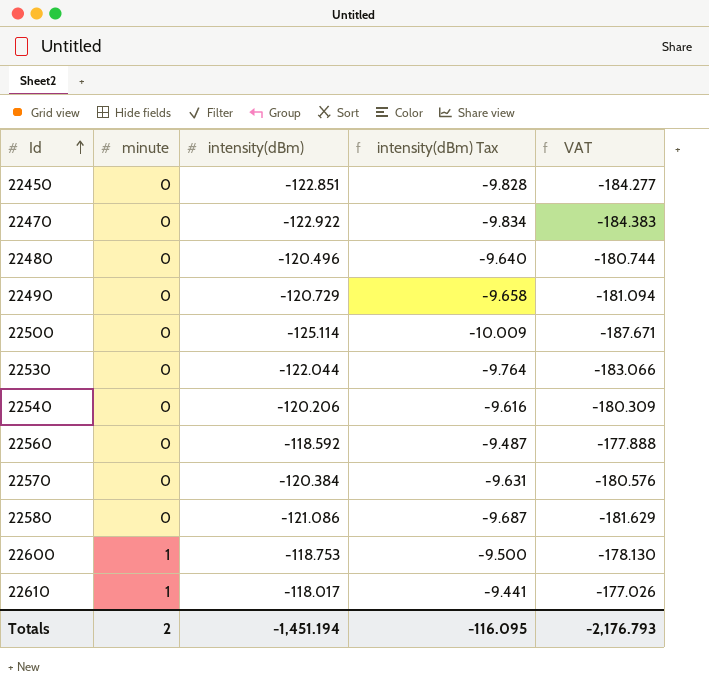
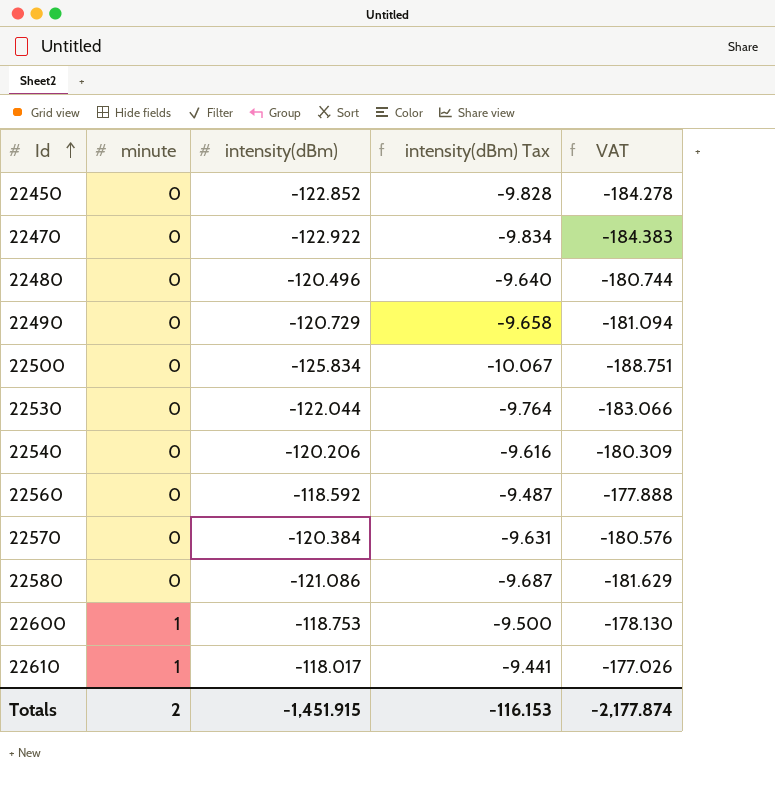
22450 | intensity(dBm): -122.851 -> -122.852
22450 | VAT: -184.277 -> -184.278
22500 | intensity(dBm): -125.114 -> -125.834
22500 | intensity(dBm) Tax: -10.009 -> -10.067
22500 | VAT: -187.671 -> -188.751
Totals | intensity(dBm): -1,451.194 -> -1,451.915
Totals | intensity(dBm) Tax: -116.095 -> -116.153
Totals | VAT: -2,176.793 -> -2,177.874

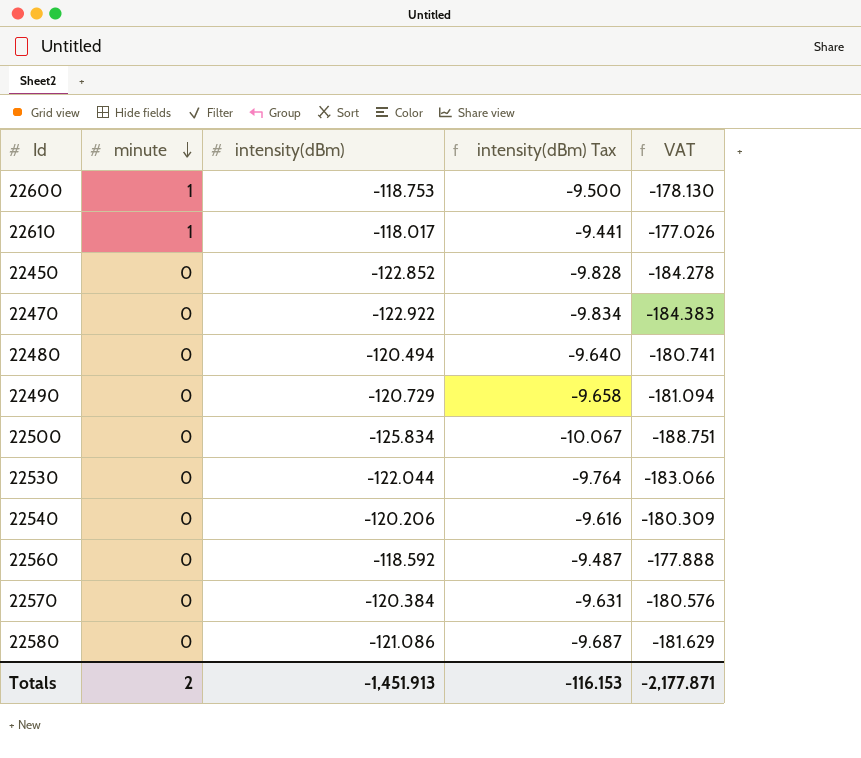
row order: Id ascending -> minute descending
22480 | intensity(dBm): -120.496 -> -120.494
22480 | VAT: -180.744 -> -180.741
Totals | intensity(dBm): -1,451.915 -> -1,451.913
Totals | VAT: -2,177.874 -> -2,177.871

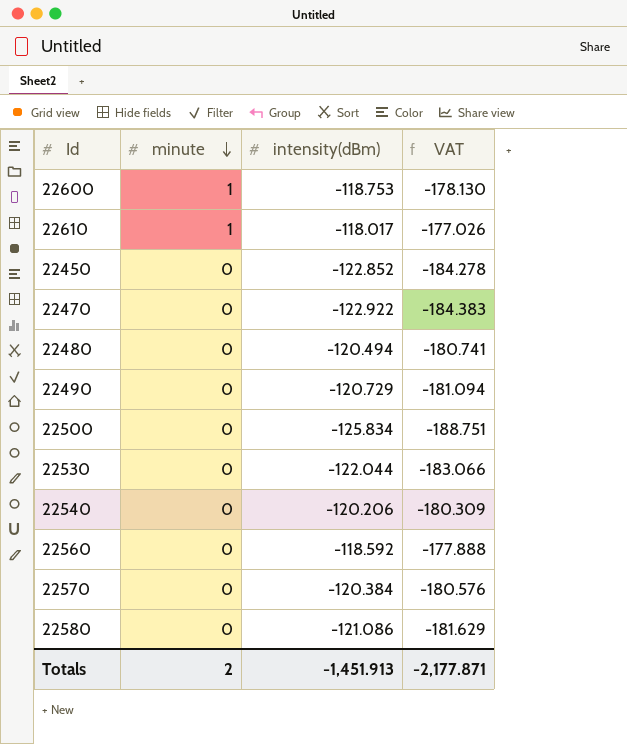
column intensity(dBm) Tax | formula: [intensity(dBm)] * 0.08 -> none

